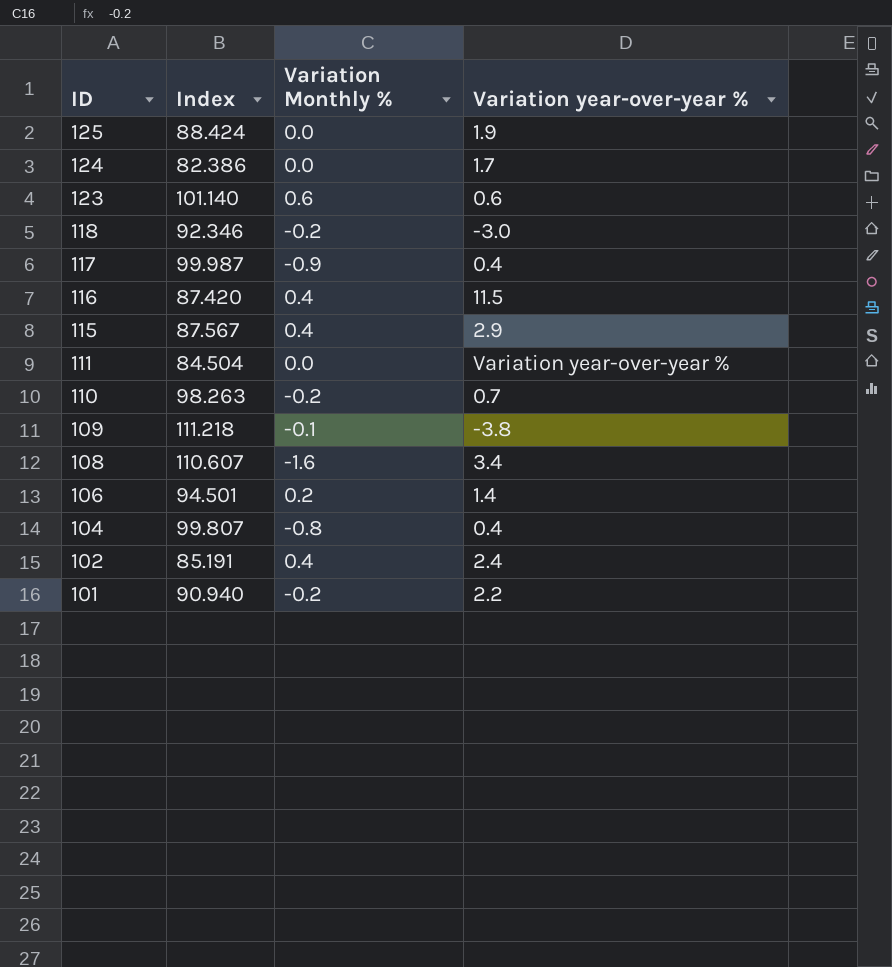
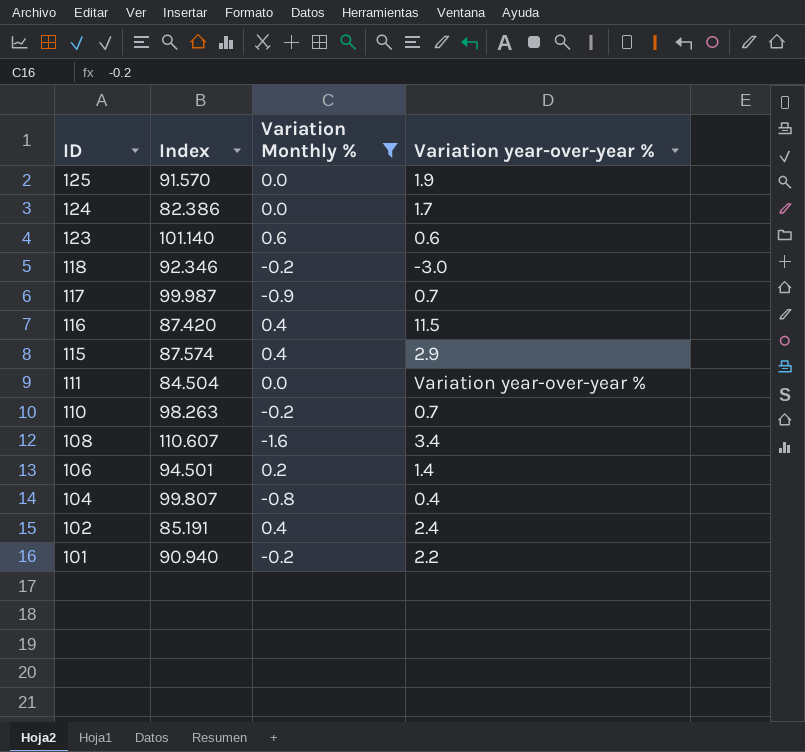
filter: none -> Variation Monthly % != -0.1
125 | Index: 88.424 -> 91.570
117 | Variation year-over-year %: 0.4 -> 0.7
115 | Index: 87.567 -> 87.574

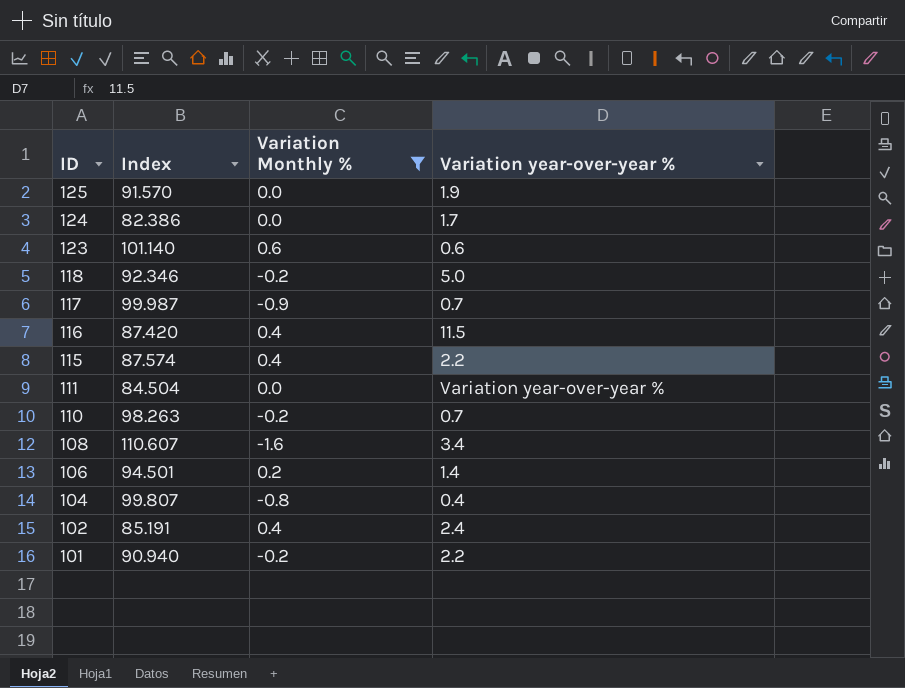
118 | Variation year-over-year %: -3.0 -> 5.0
115 | Variation year-over-year %: 2.9 -> 2.2

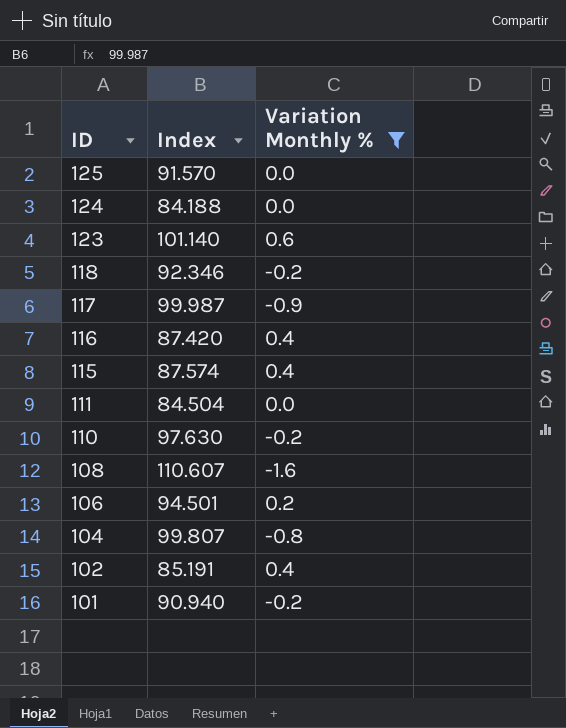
column Variation year-over-year % | position: 4 -> none
124 | Index: 82.386 -> 84.188
110 | Index: 98.263 -> 97.630

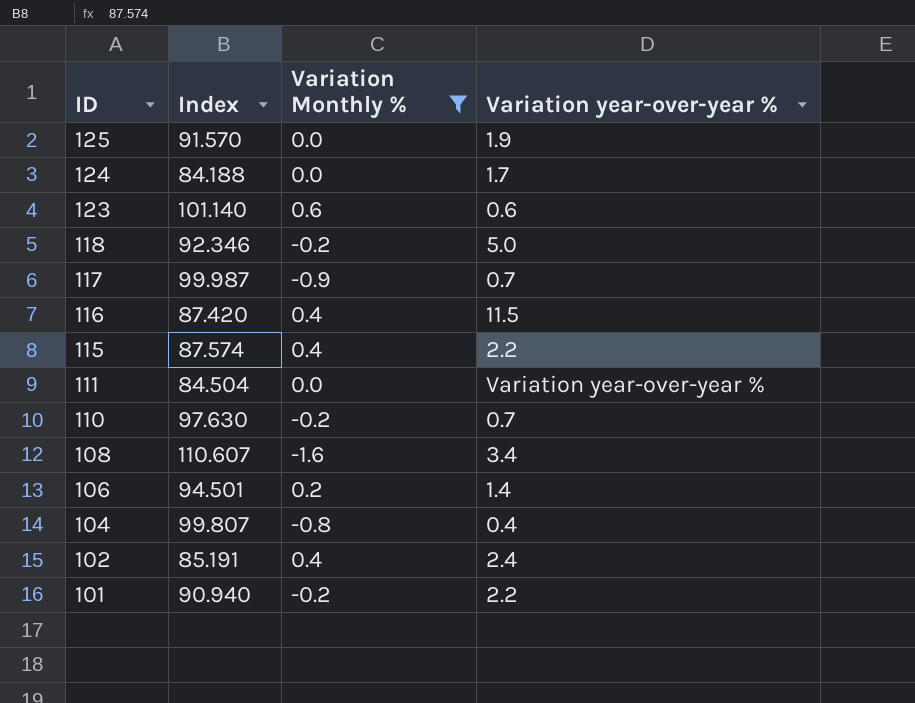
column Variation year-over-year % | position: none -> 4

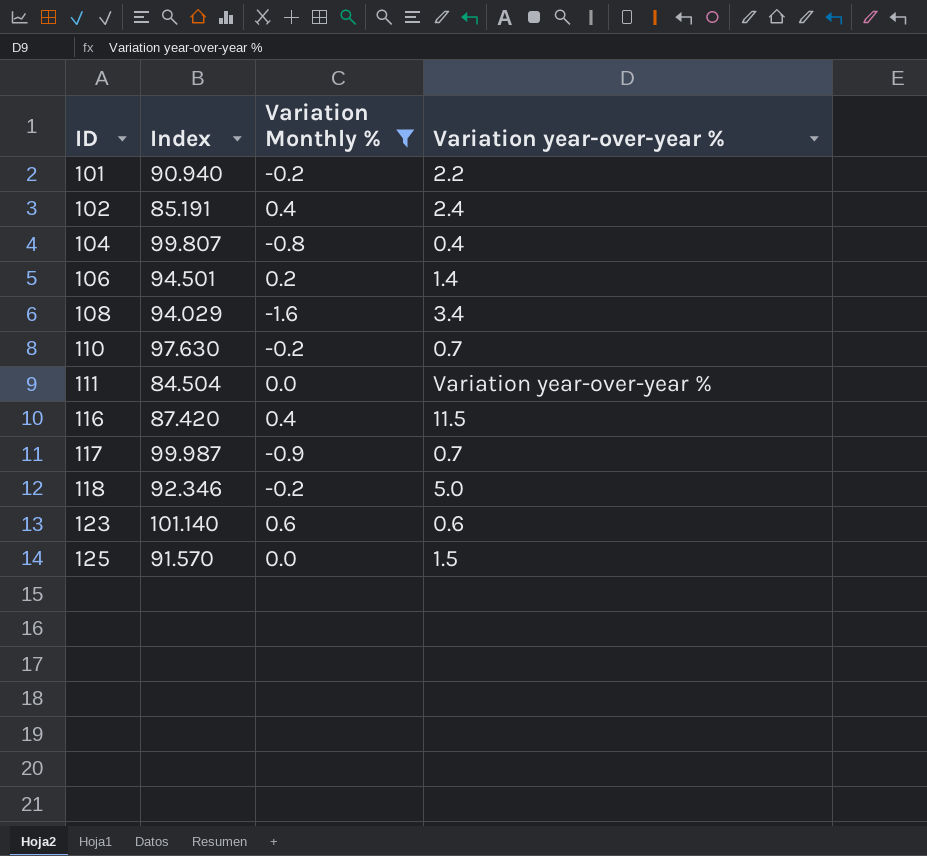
row order: ID descending -> ID ascending
row 124: 84.188 | 0.0 | 1.7 -> none
row 115: 87.574 | 0.4 | 2.2 -> none
108 | Index: 110.607 -> 94.029
125 | Variation year-over-year %: 1.9 -> 1.5

